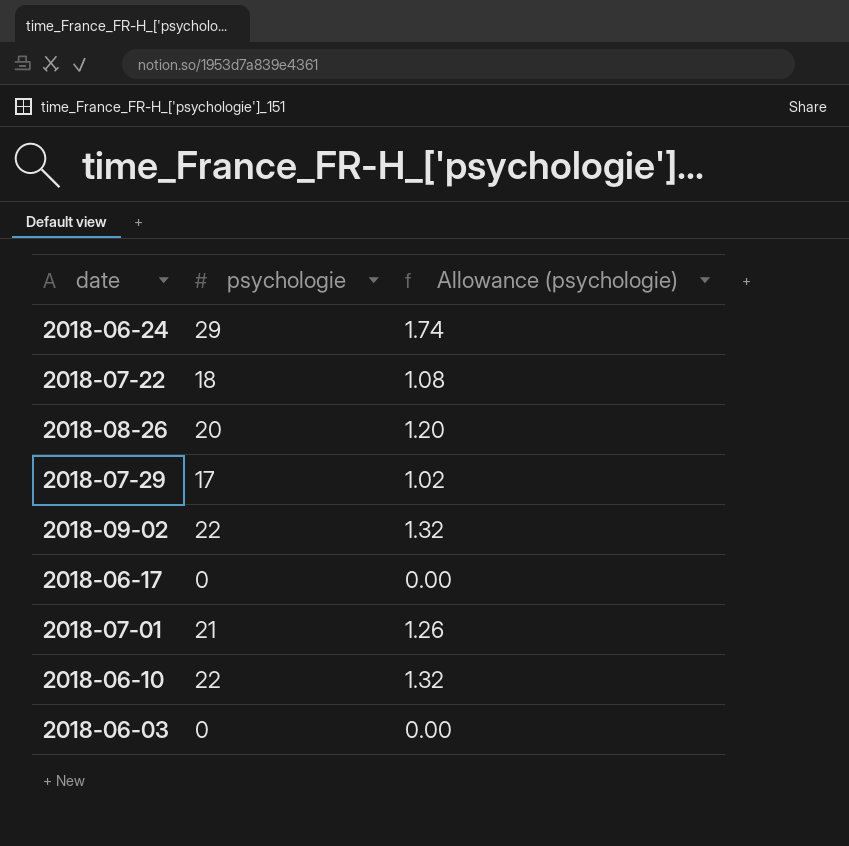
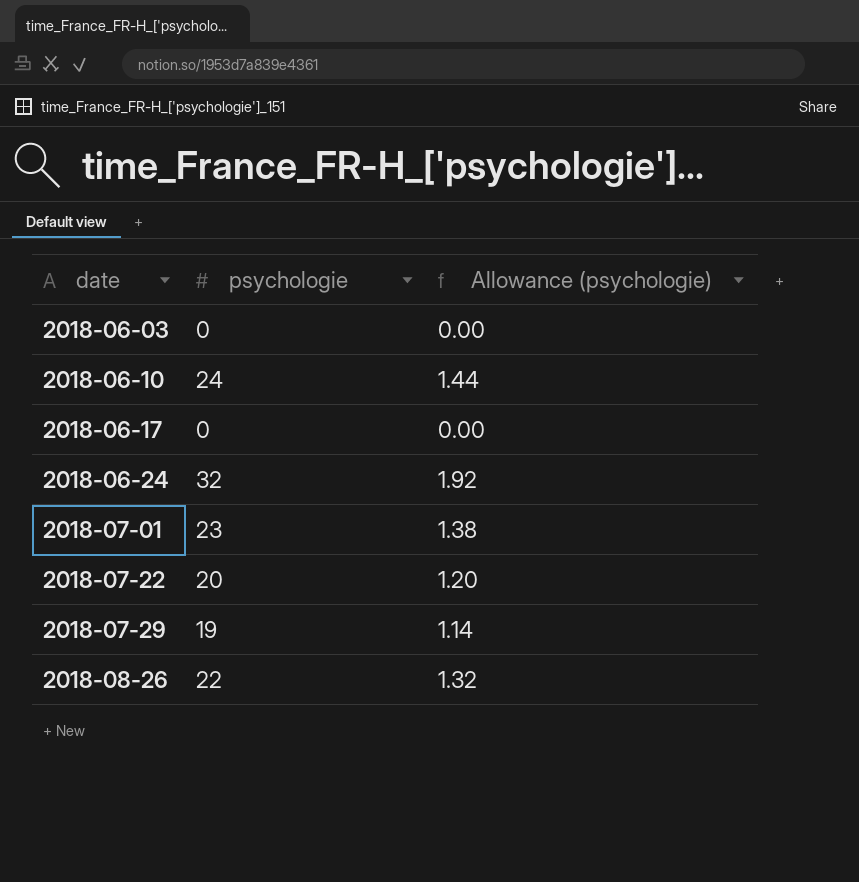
row order: none -> date ascending
row 2018-09-02: 22 | 1.32 -> none
2018-06-10 | psychologie: 22 -> 24
2018-06-10 | Allowance (psychologie): 1.32 -> 1.44
2018-06-24 | psychologie: 29 -> 32
2018-06-24 | Allowance (psychologie): 1.74 -> 1.92
2018-07-01 | psychologie: 21 -> 23
2018-07-01 | Allowance (psychologie): 1.26 -> 1.38
2018-07-22 | psychologie: 18 -> 20
2018-07-22 | Allowance (psychologie): 1.08 -> 1.20
2018-07-29 | psychologie: 17 -> 19
2018-07-29 | Allowance (psychologie): 1.02 -> 1.14
2018-08-26 | psychologie: 20 -> 22
2018-08-26 | Allowance (psychologie): 1.20 -> 1.32

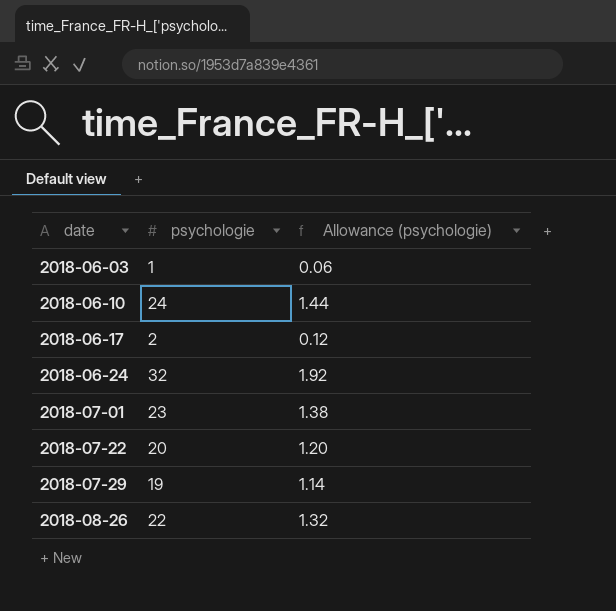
2018-06-03 | psychologie: 0 -> 1
2018-06-03 | Allowance (psychologie): 0.00 -> 0.06
2018-06-17 | psychologie: 0 -> 2
2018-06-17 | Allowance (psychologie): 0.00 -> 0.12

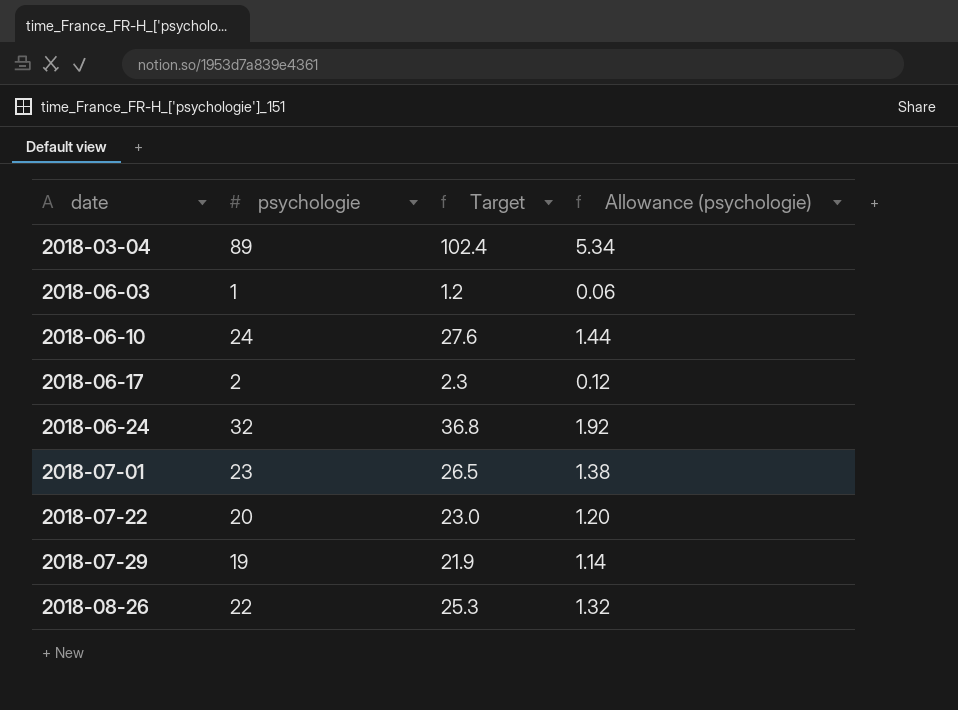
column Target | formula: none -> [psychologie] * 1.15
row 2018-03-04: none -> 89 | 102.4 | 5.34

